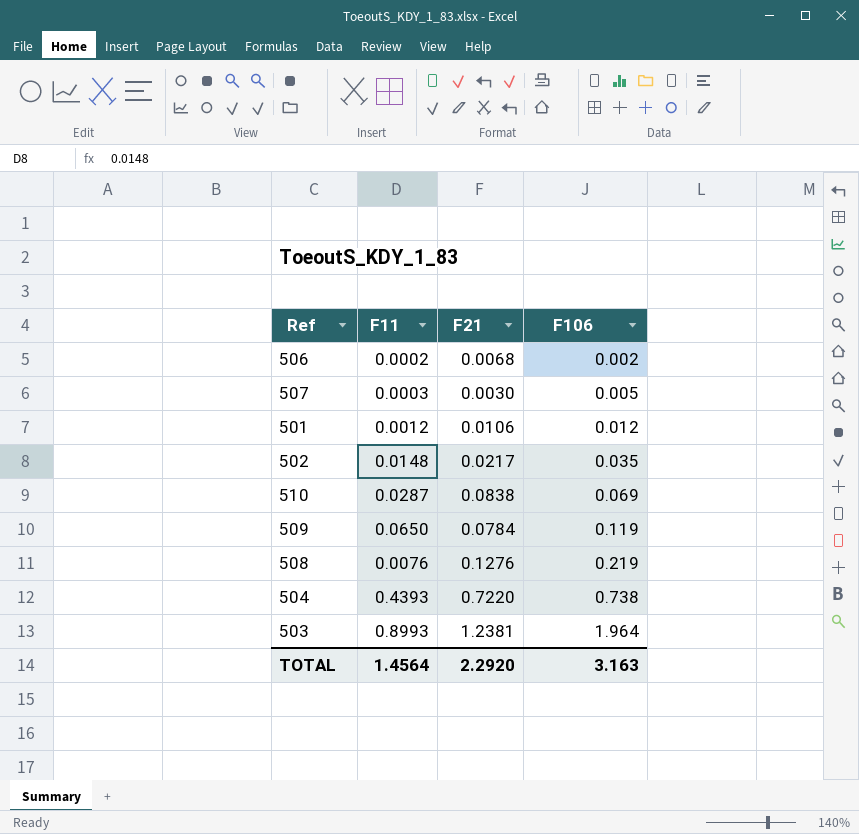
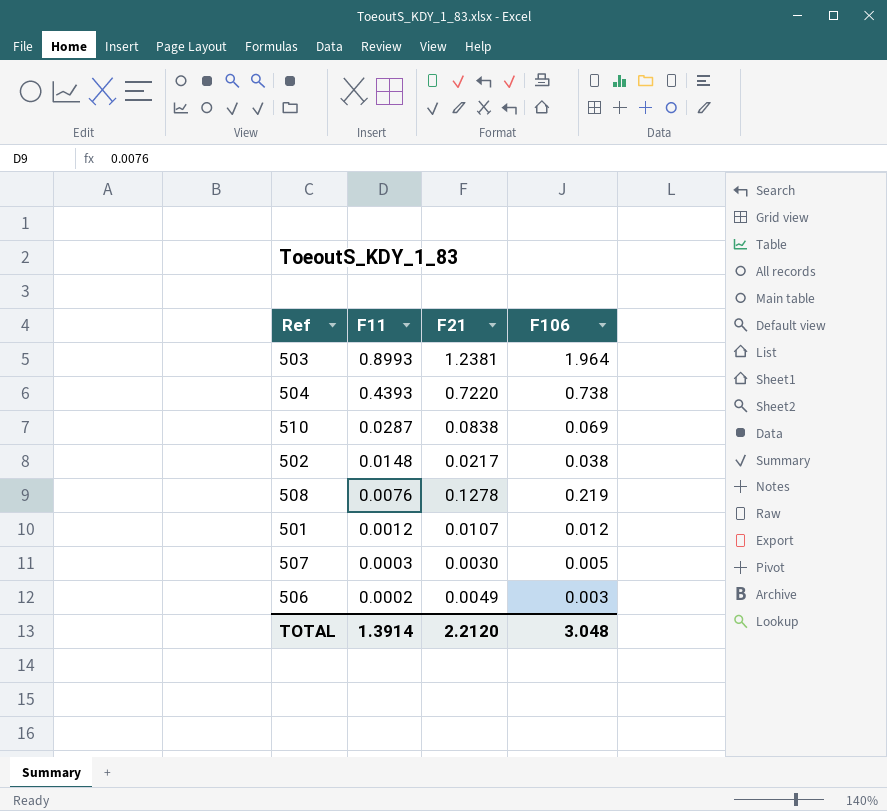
row order: F106 ascending -> F11 descending
row 509: 0.0650 | 0.0784 | 0.119 -> none
502 | F106: 0.035 -> 0.038
508 | F21: 0.1276 -> 0.1278
501 | F21: 0.0106 -> 0.0107
506 | F21: 0.0068 -> 0.0049
506 | F106: 0.002 -> 0.003
TOTAL | F11: 1.4564 -> 1.3914
TOTAL | F21: 2.2920 -> 2.2120
TOTAL | F106: 3.163 -> 3.048

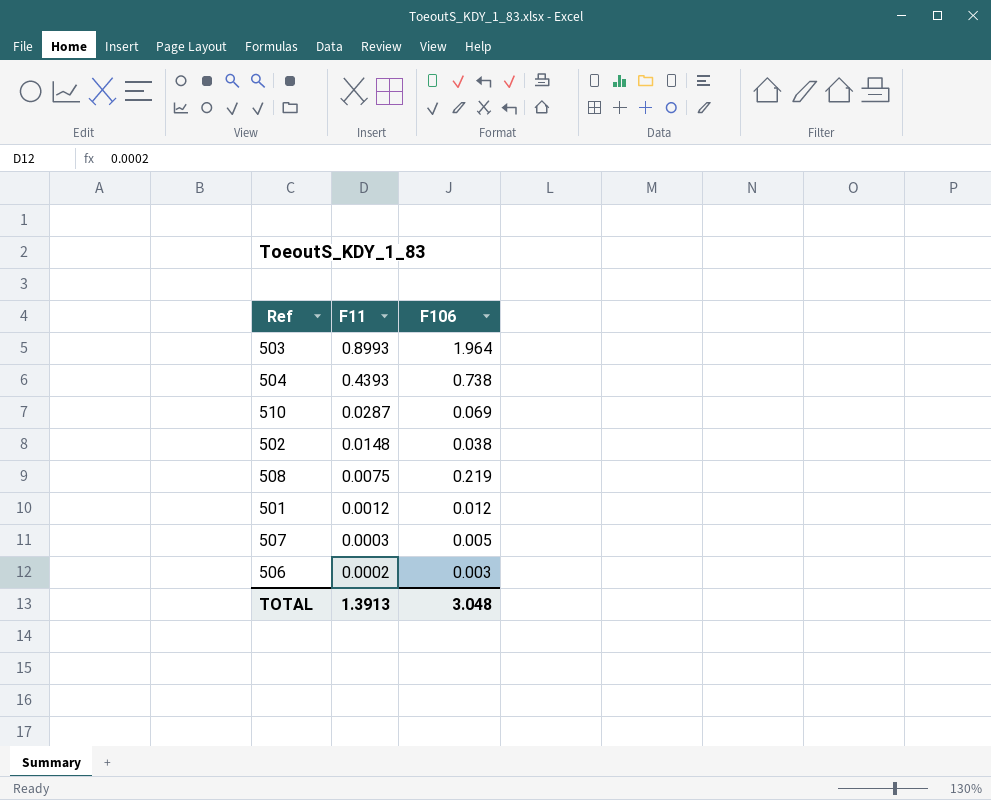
column F21 | position: 3 -> none
508 | F11: 0.0076 -> 0.0075
TOTAL | F11: 1.3914 -> 1.3913

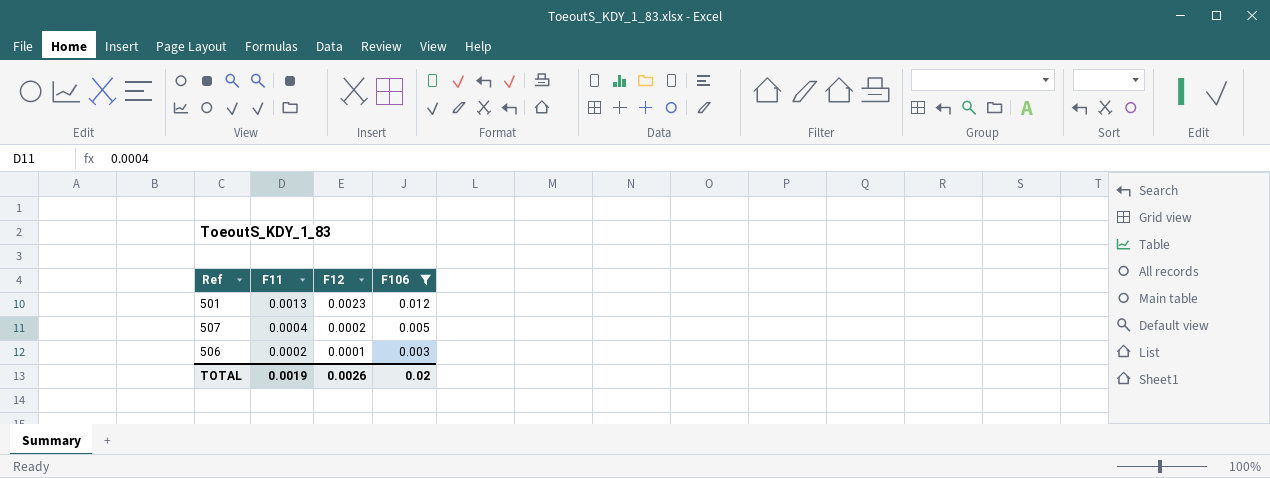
filter: none -> F106 <= 0.012
column F12 | position: none -> 3
501 | F11: 0.0012 -> 0.0013
507 | F11: 0.0003 -> 0.0004
TOTAL | F11: 1.3913 -> 0.0019
TOTAL | F106: 3.048 -> 0.02

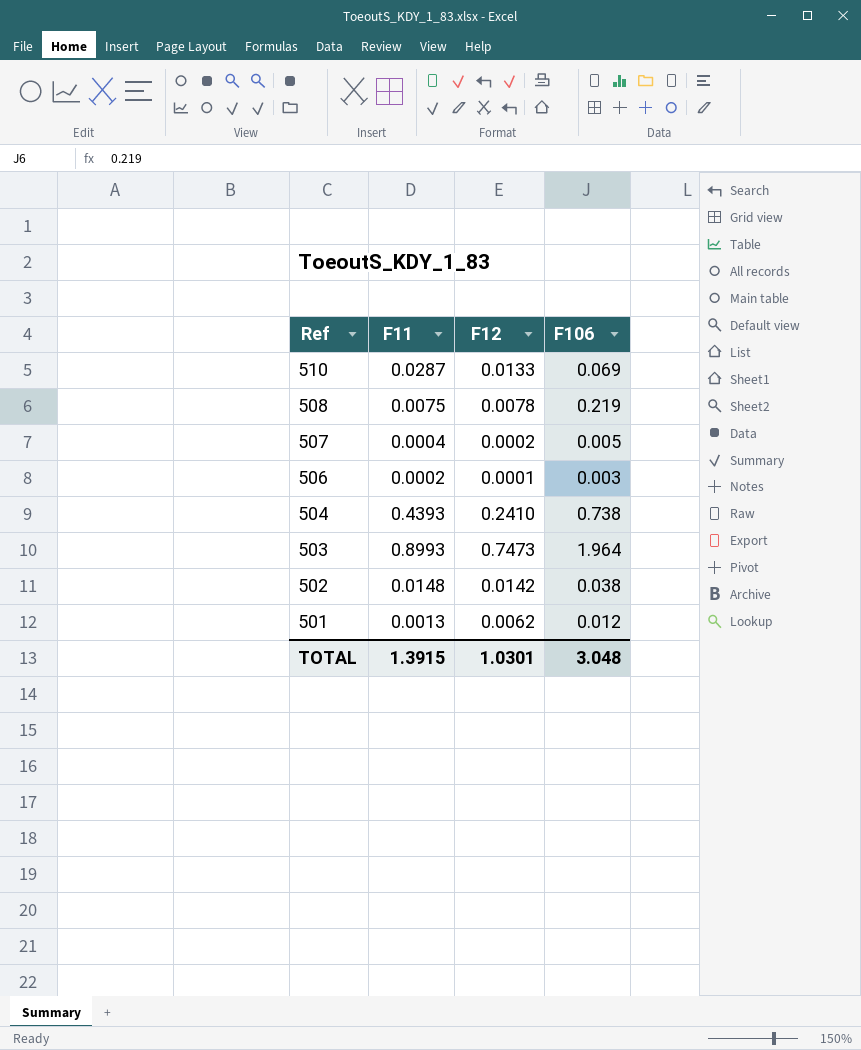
filter: F106 <= 0.012 -> none
row order: F11 descending -> Ref descending
501 | F12: 0.0023 -> 0.0062
TOTAL | F11: 0.0019 -> 1.3915
TOTAL | F12: 0.0026 -> 1.0301
TOTAL | F106: 0.02 -> 3.048

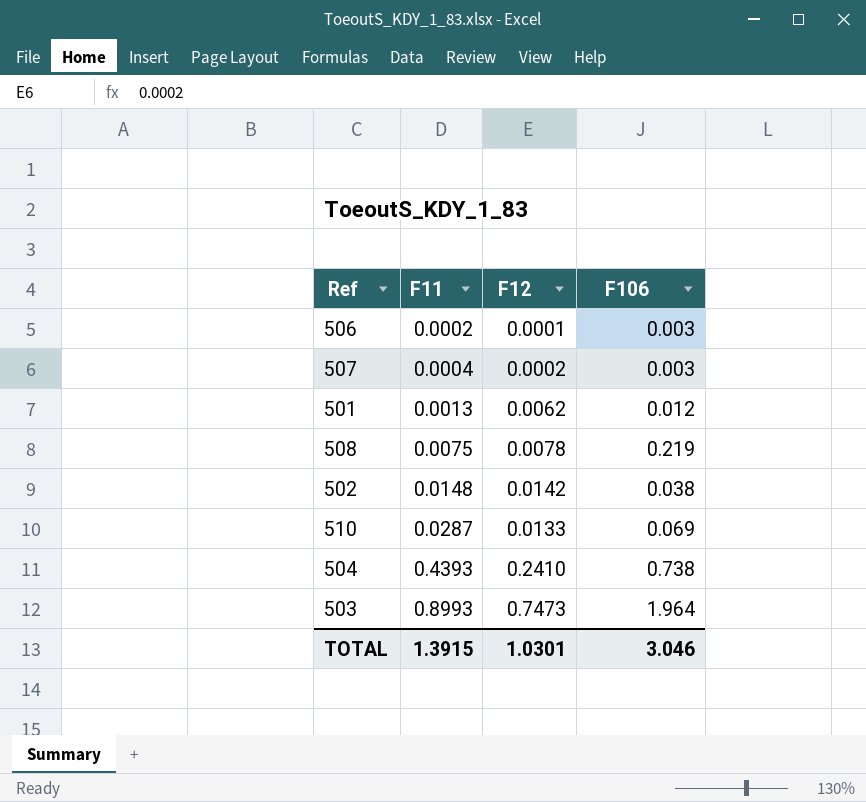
row order: Ref descending -> F11 ascending
507 | F106: 0.005 -> 0.003
TOTAL | F106: 3.048 -> 3.046

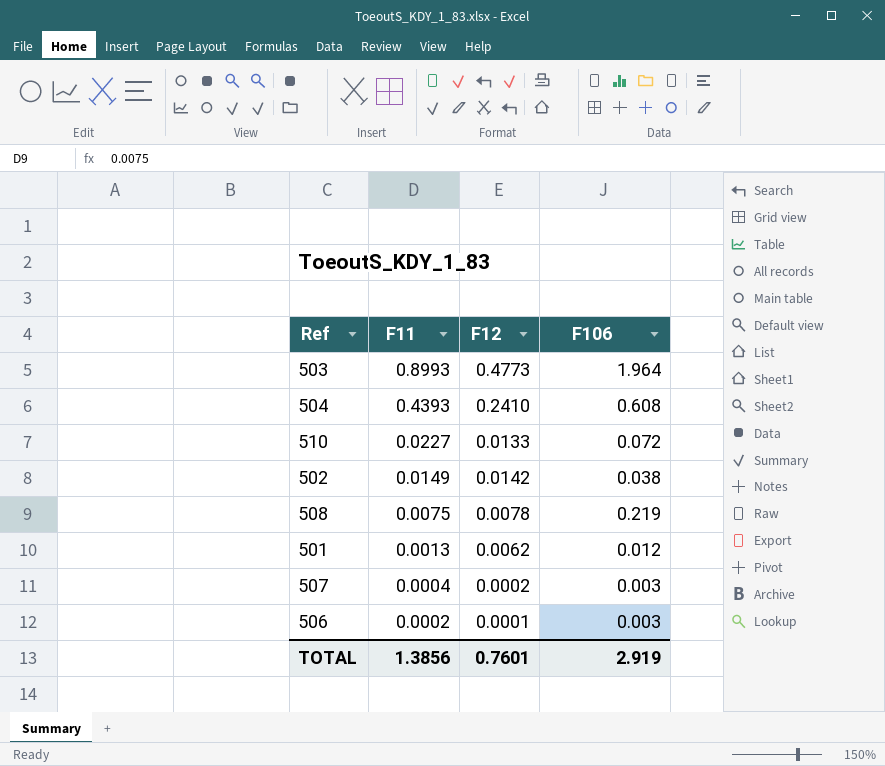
row order: F11 ascending -> F11 descending
503 | F12: 0.7473 -> 0.4773
504 | F106: 0.738 -> 0.608
510 | F11: 0.0287 -> 0.0227
510 | F106: 0.069 -> 0.072
502 | F11: 0.0148 -> 0.0149
TOTAL | F11: 1.3915 -> 1.3856
TOTAL | F12: 1.0301 -> 0.7601
TOTAL | F106: 3.046 -> 2.919

